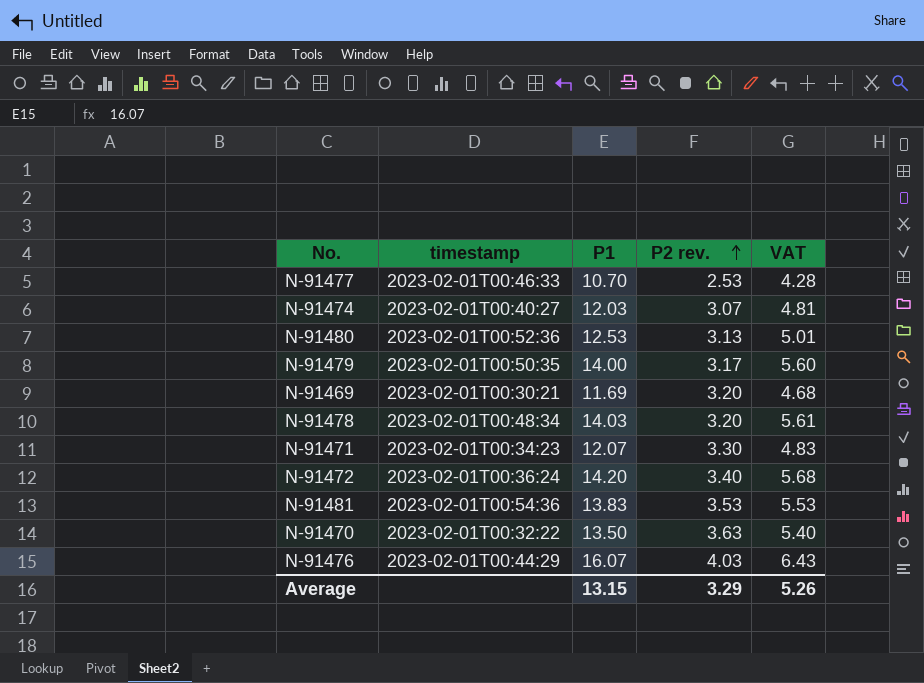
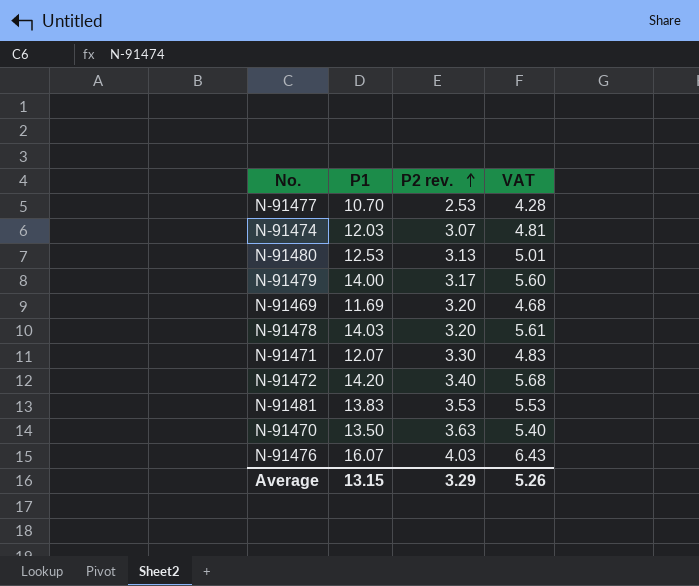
column timestamp | position: 2 -> none

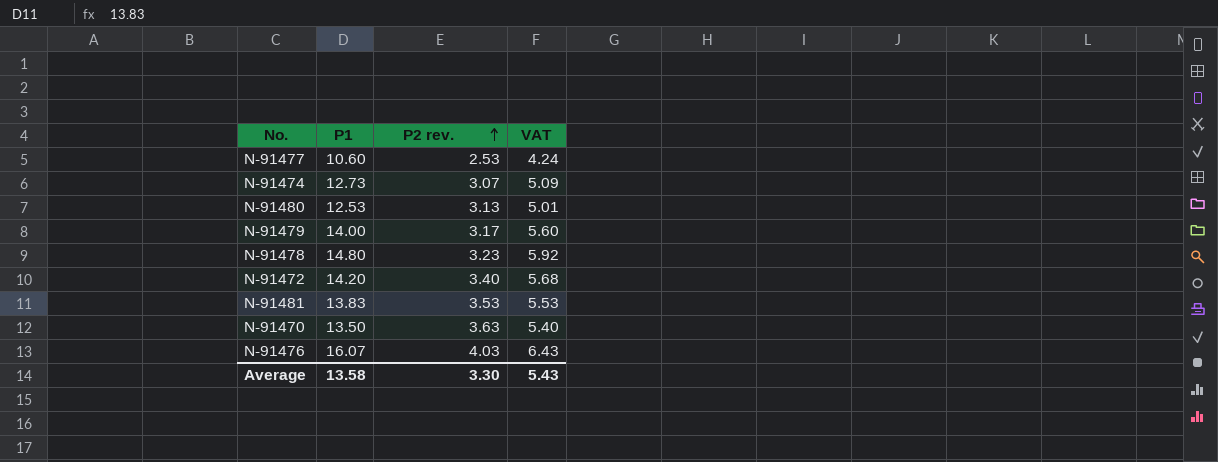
row N-91469: 11.69 | 3.20 | 4.68 -> none
row N-91471: 12.07 | 3.30 | 4.83 -> none
N-91477 | P1: 10.70 -> 10.60
N-91477 | VAT: 4.28 -> 4.24
N-91474 | P1: 12.03 -> 12.73
N-91474 | VAT: 4.81 -> 5.09
N-91478 | P1: 14.03 -> 14.80
N-91478 | P2 rev.: 3.20 -> 3.23
N-91478 | VAT: 5.61 -> 5.92
Average | P1: 13.15 -> 13.58
Average | P2 rev.: 3.29 -> 3.30
Average | VAT: 5.26 -> 5.43

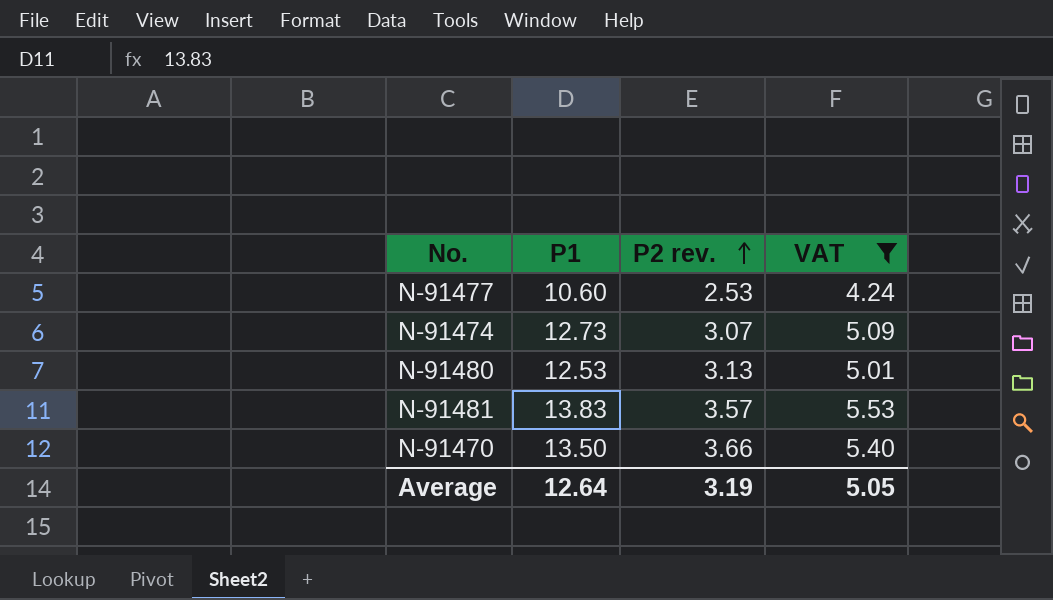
filter: none -> VAT <= 5.53
N-91481 | P2 rev.: 3.53 -> 3.57
N-91470 | P2 rev.: 3.63 -> 3.66
Average | P1: 13.58 -> 12.64
Average | P2 rev.: 3.30 -> 3.19
Average | VAT: 5.43 -> 5.05

